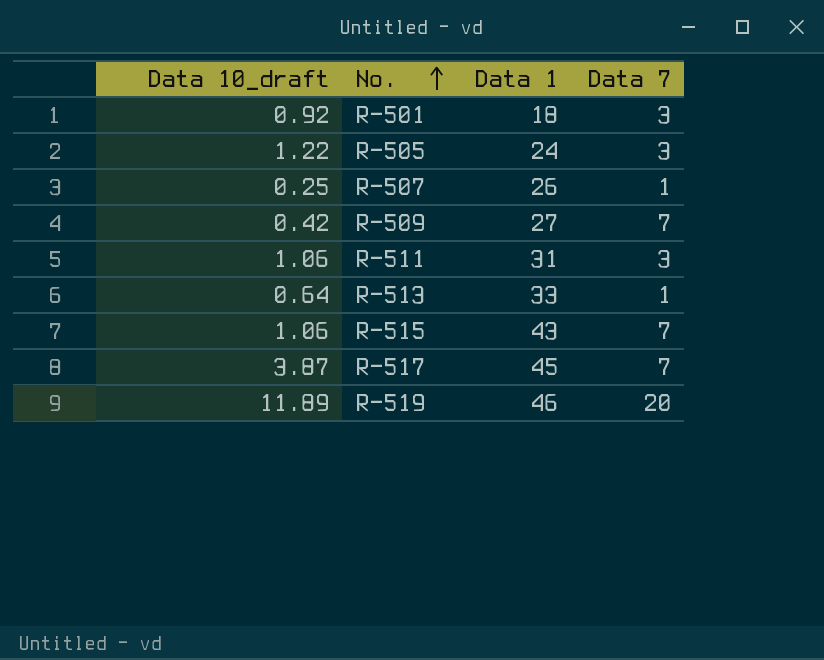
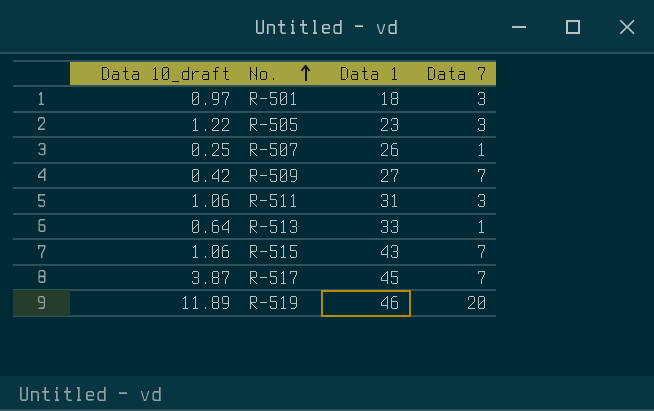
R-501 | Data 10_draft: 0.92 -> 0.97
R-505 | Data 1: 24 -> 23

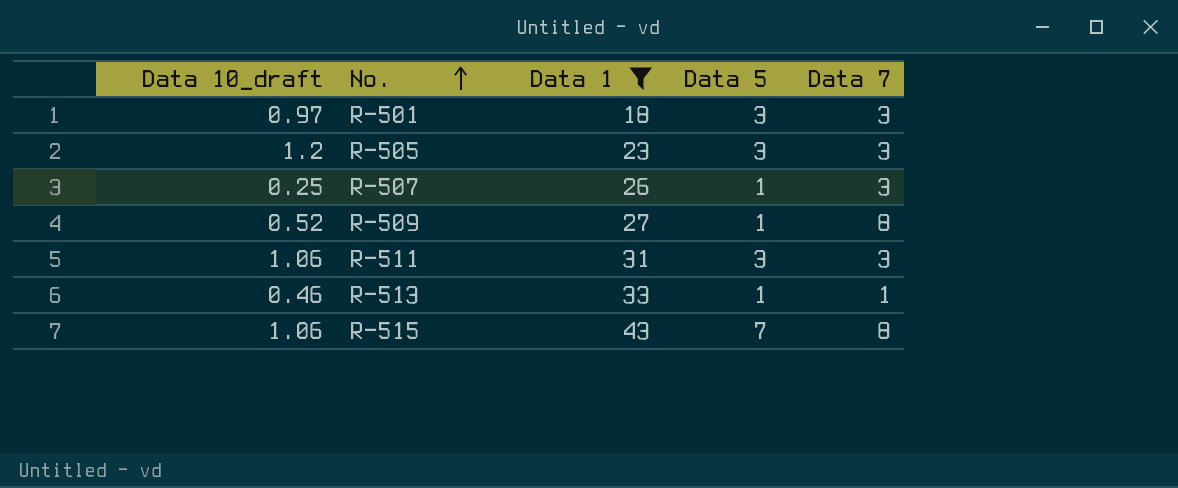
filter: none -> Data 1 <= 43
column Data 5 | position: none -> 4
R-505 | Data 10_draft: 1.22 -> 1.2
R-507 | Data 7: 1 -> 3
R-509 | Data 10_draft: 0.42 -> 0.52
R-509 | Data 7: 7 -> 8
R-513 | Data 10_draft: 0.64 -> 0.46
R-515 | Data 7: 7 -> 8

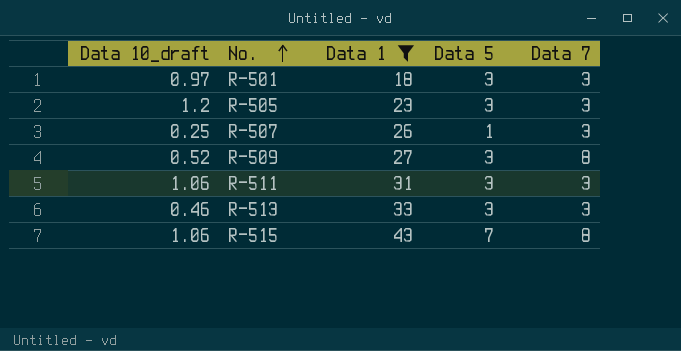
R-509 | Data 5: 1 -> 3
R-513 | Data 5: 1 -> 3
R-513 | Data 7: 1 -> 3

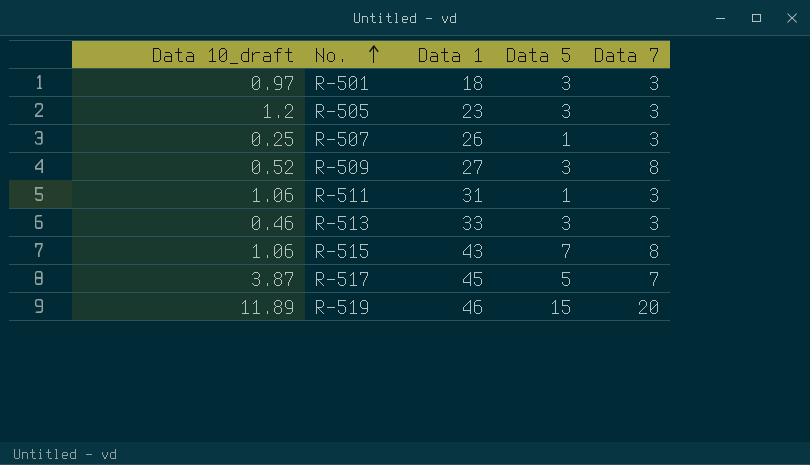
filter: Data 1 <= 43 -> none
R-511 | Data 5: 3 -> 1

